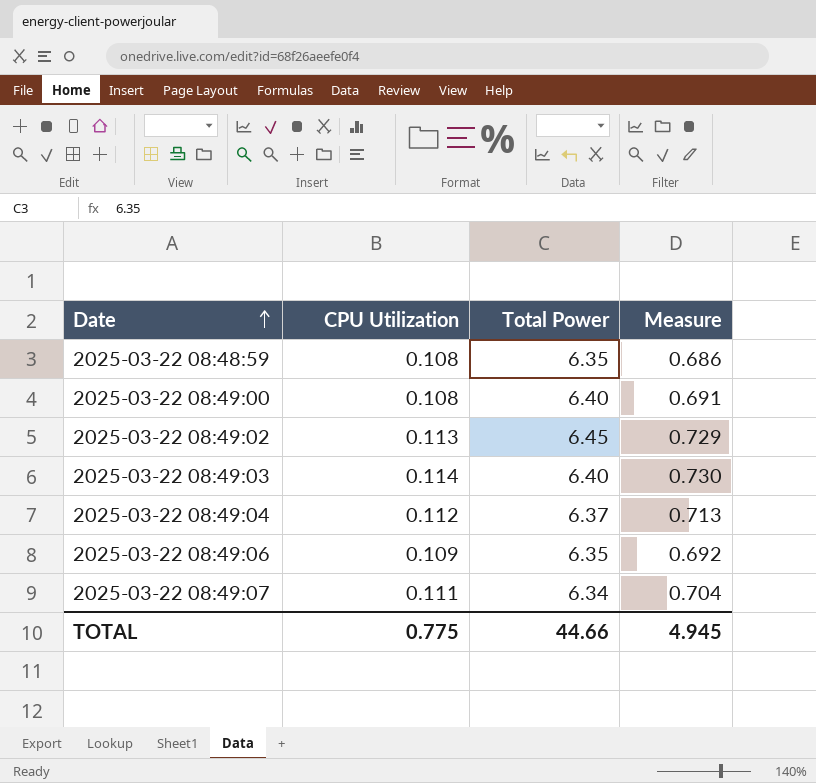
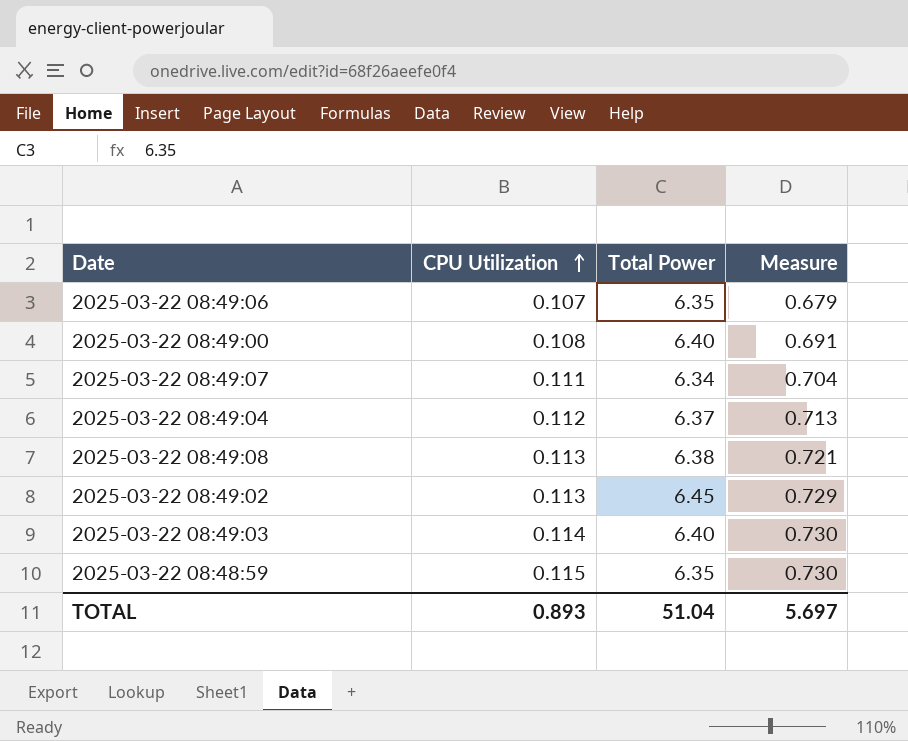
row order: Date ascending -> CPU Utilization ascending
2025-03-22 08:49:06 | CPU Utilization: 0.109 -> 0.107
2025-03-22 08:49:06 | Measure: 0.692 -> 0.679
row 2025-03-22 08:49:08: none -> 0.113 | 6.38 | 0.721
2025-03-22 08:48:59 | CPU Utilization: 0.108 -> 0.115
2025-03-22 08:48:59 | Measure: 0.686 -> 0.730
TOTAL | CPU Utilization: 0.775 -> 0.893
TOTAL | Total Power: 44.66 -> 51.04
TOTAL | Measure: 4.945 -> 5.697

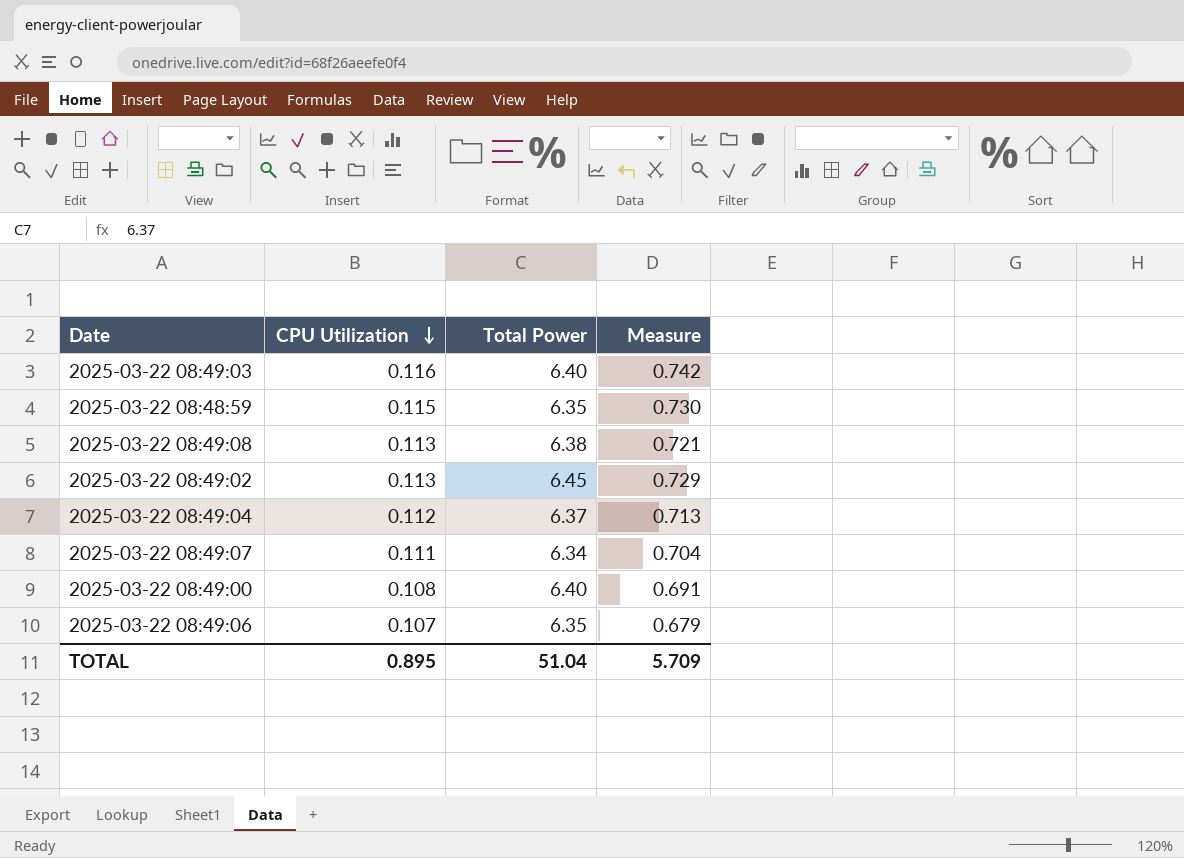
row order: CPU Utilization ascending -> CPU Utilization descending
2025-03-22 08:49:03 | CPU Utilization: 0.114 -> 0.116
2025-03-22 08:49:03 | Measure: 0.730 -> 0.742
TOTAL | CPU Utilization: 0.893 -> 0.895
TOTAL | Measure: 5.697 -> 5.709

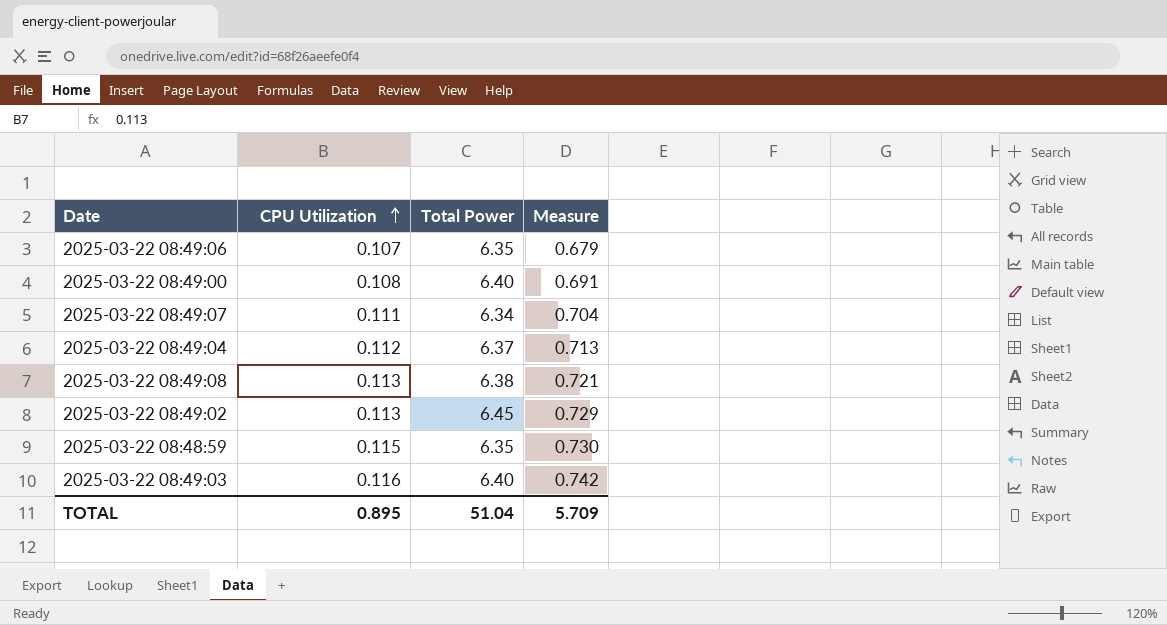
row order: CPU Utilization descending -> CPU Utilization ascending

